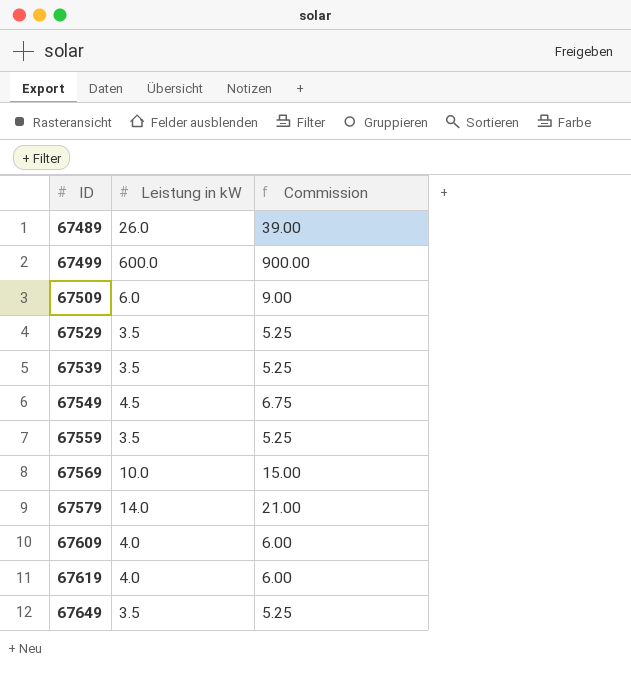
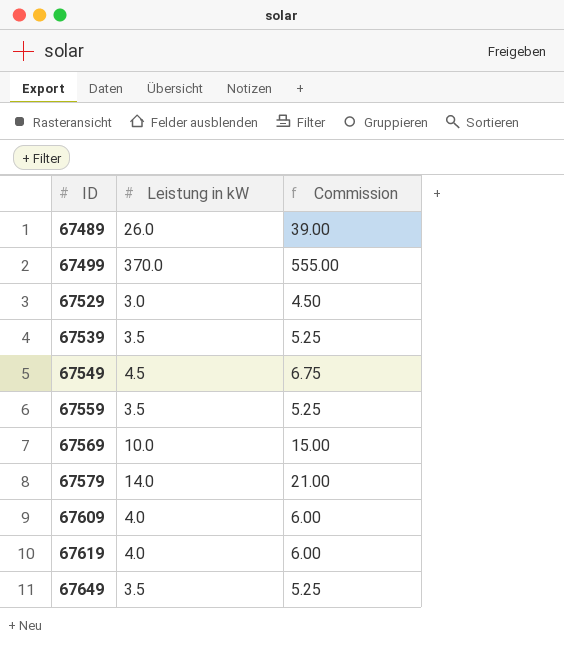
row 67509: 6.0 | 9.00 -> none
67499 | Leistung in kW: 600.0 -> 370.0
67499 | Commission: 900.00 -> 555.00
67529 | Leistung in kW: 3.5 -> 3.0
67529 | Commission: 5.25 -> 4.50

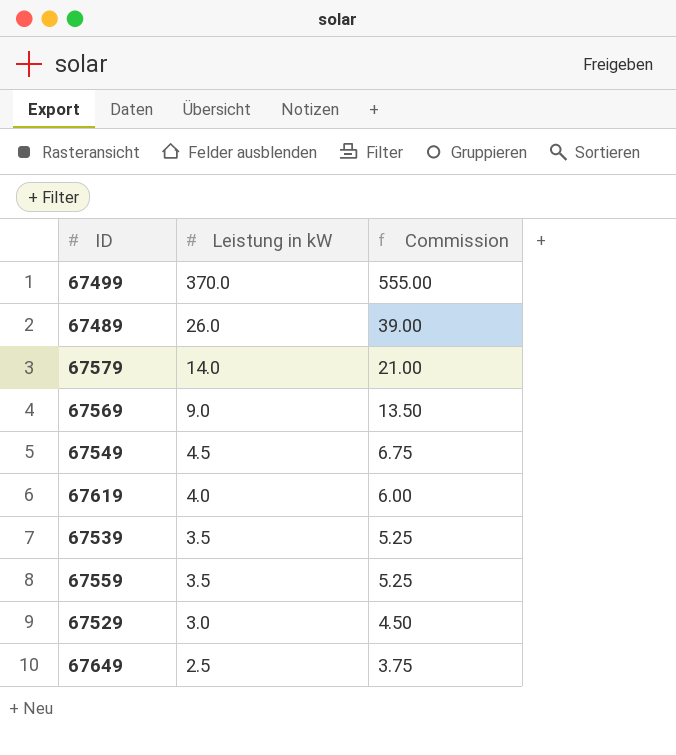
row order: ID ascending -> Leistung in kW descending
row 67609: 4.0 | 6.00 -> none
67569 | Leistung in kW: 10.0 -> 9.0
67569 | Commission: 15.00 -> 13.50
67649 | Leistung in kW: 3.5 -> 2.5
67649 | Commission: 5.25 -> 3.75

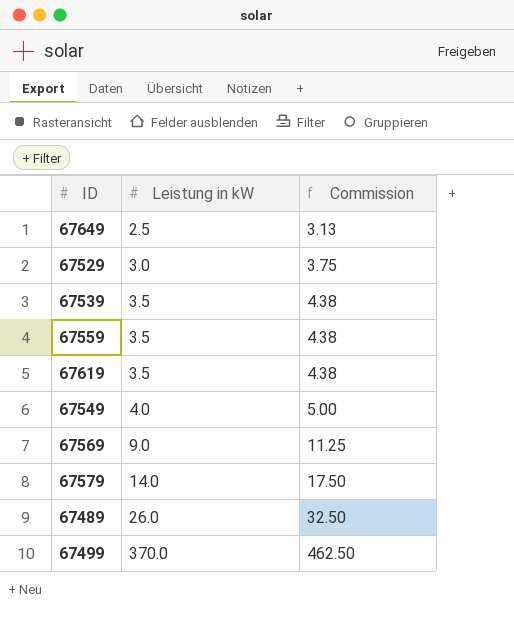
row order: Leistung in kW descending -> Leistung in kW ascending
column Commission | formula: [Leistung in kW] * 1.5 -> [Leistung in kW] * 1.25
67619 | Leistung in kW: 4.0 -> 3.5
67549 | Leistung in kW: 4.5 -> 4.0

